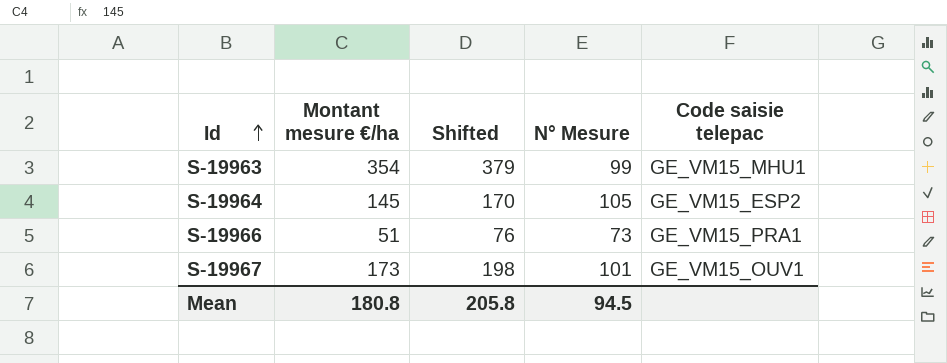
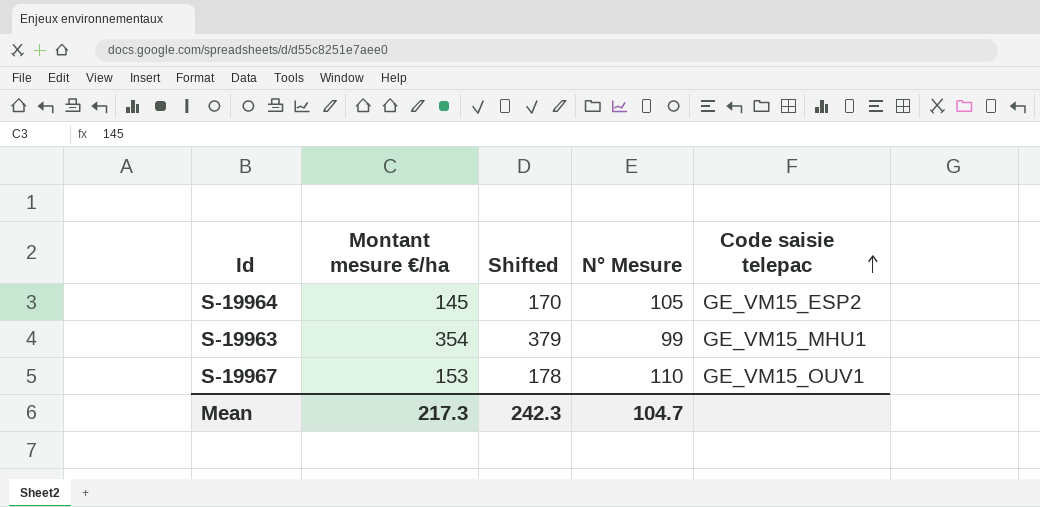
row order: Id ascending -> Code saisie telepac ascending
row S-19966: 51 | 76 | 73 | GE_VM15_PRA1 -> none
S-19967 | Montant mesure €/ha: 173 -> 153
S-19967 | Shifted: 198 -> 178
S-19967 | N° Mesure: 101 -> 110
Mean | Montant mesure €/ha: 180.8 -> 217.3
Mean | Shifted: 205.8 -> 242.3
Mean | N° Mesure: 94.5 -> 104.7

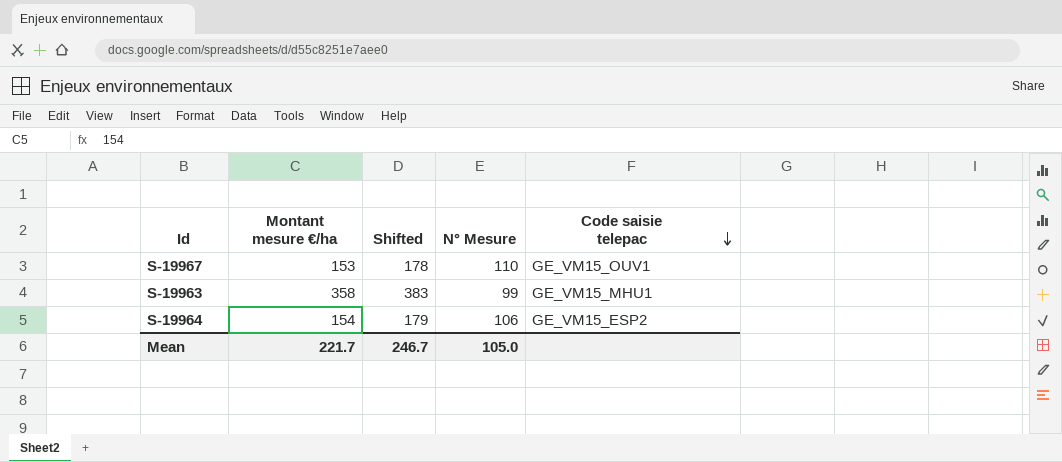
row order: Code saisie telepac ascending -> Code saisie telepac descending
S-19963 | Montant mesure €/ha: 354 -> 358
S-19963 | Shifted: 379 -> 383
S-19964 | Montant mesure €/ha: 145 -> 154
S-19964 | Shifted: 170 -> 179
S-19964 | N° Mesure: 105 -> 106
Mean | Montant mesure €/ha: 217.3 -> 221.7
Mean | Shifted: 242.3 -> 246.7
Mean | N° Mesure: 104.7 -> 105.0

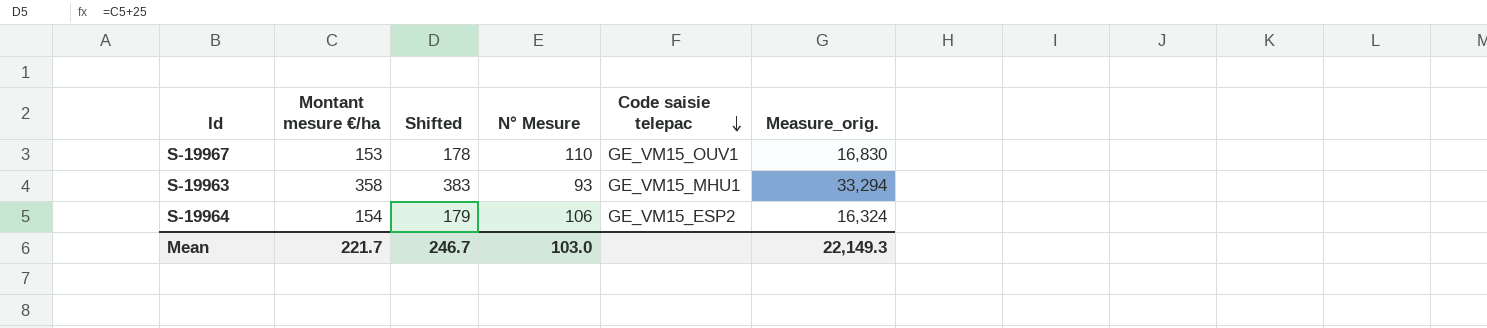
column Measure_orig. | formula: none -> [Montant mesure €/ha] * [N° Mesure]
S-19963 | N° Mesure: 99 -> 93
Mean | N° Mesure: 105.0 -> 103.0

